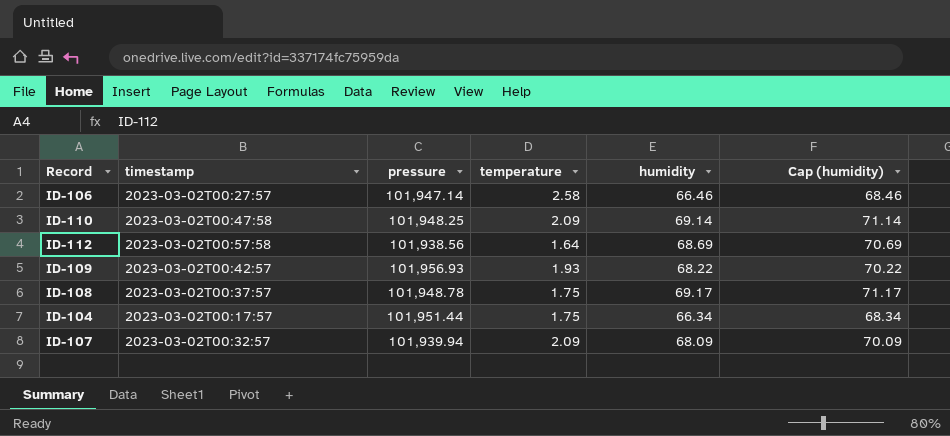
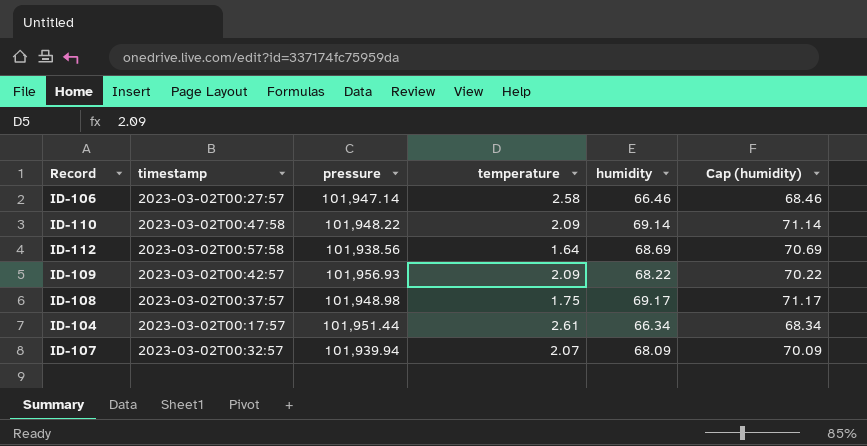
ID-110 | pressure: 101,948.25 -> 101,948.22
ID-109 | temperature: 1.93 -> 2.09
ID-108 | pressure: 101,948.78 -> 101,948.98
ID-104 | temperature: 1.75 -> 2.61
ID-107 | temperature: 2.09 -> 2.07

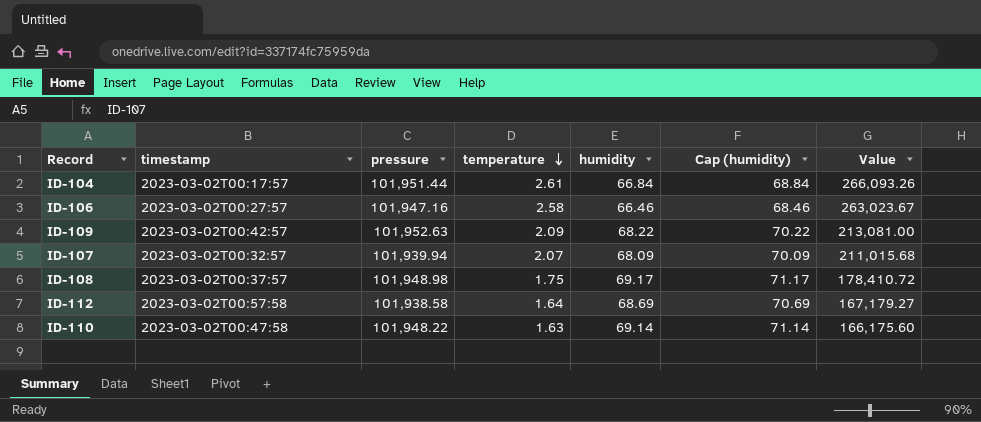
row order: none -> temperature descending
column Value | formula: none -> [pressure] * [temperature]
ID-104 | humidity: 66.34 -> 66.84
ID-104 | Cap (humidity): 68.34 -> 68.84
ID-106 | pressure: 101,947.14 -> 101,947.16
ID-109 | pressure: 101,956.93 -> 101,952.63
ID-112 | pressure: 101,938.56 -> 101,938.58
ID-110 | temperature: 2.09 -> 1.63

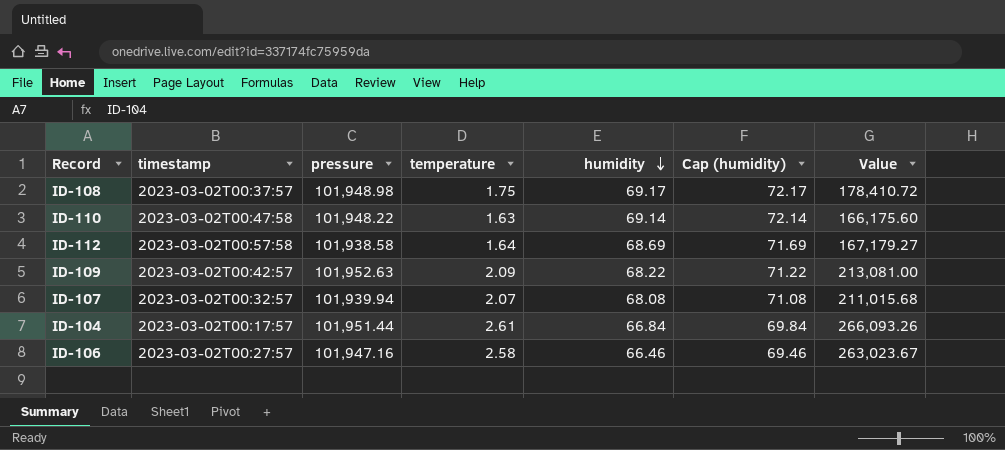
row order: temperature descending -> humidity descending
column Cap (humidity) | formula: [humidity] + 2 -> [humidity] + 3
ID-107 | humidity: 68.09 -> 68.08

